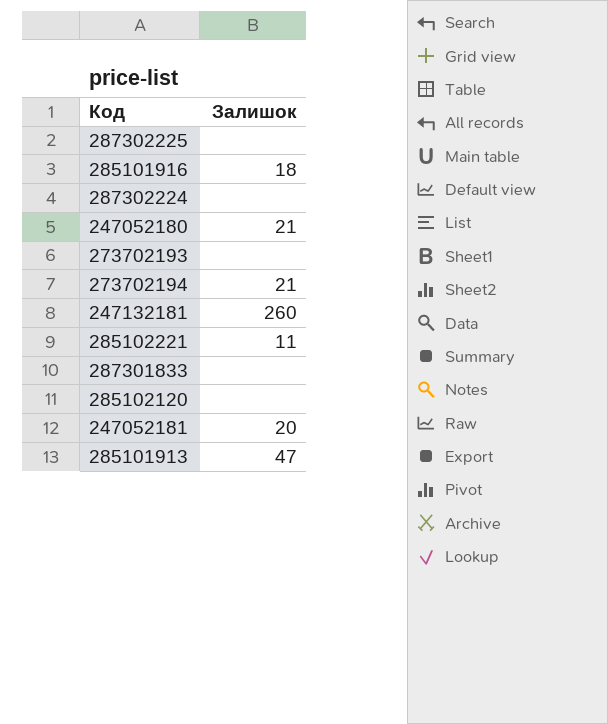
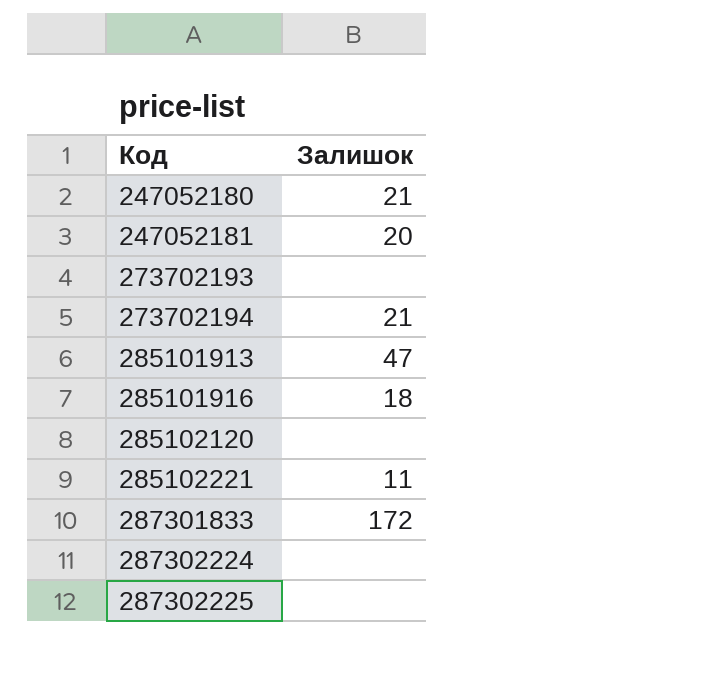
row order: none -> Код ascending
row 247132181: 260 -> none
287301833 | Залишок: none -> 172

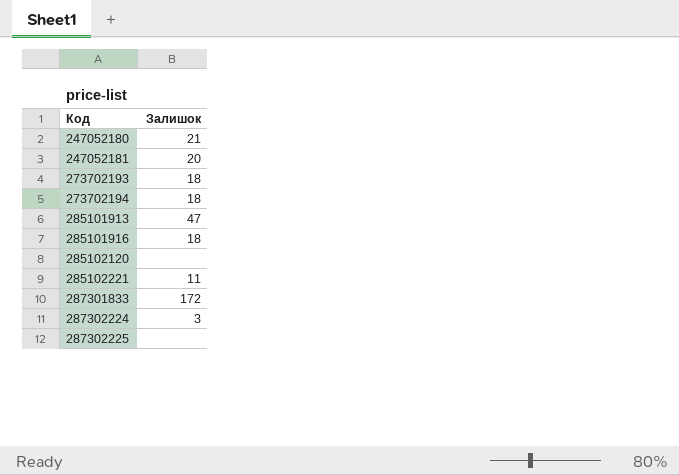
273702193 | Залишок: none -> 18
273702194 | Залишок: 21 -> 18
287302224 | Залишок: none -> 3

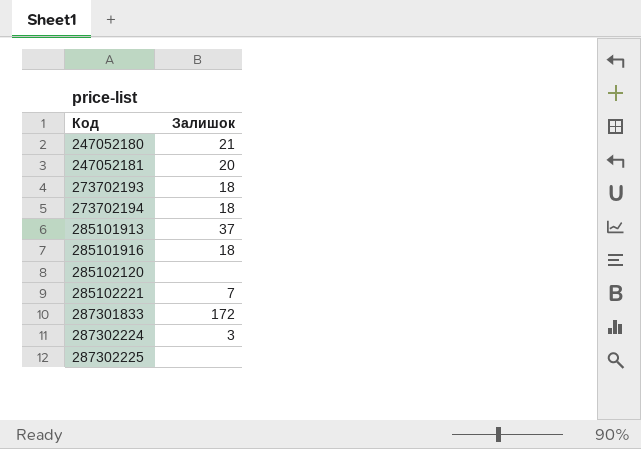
285101913 | Залишок: 47 -> 37
285102221 | Залишок: 11 -> 7

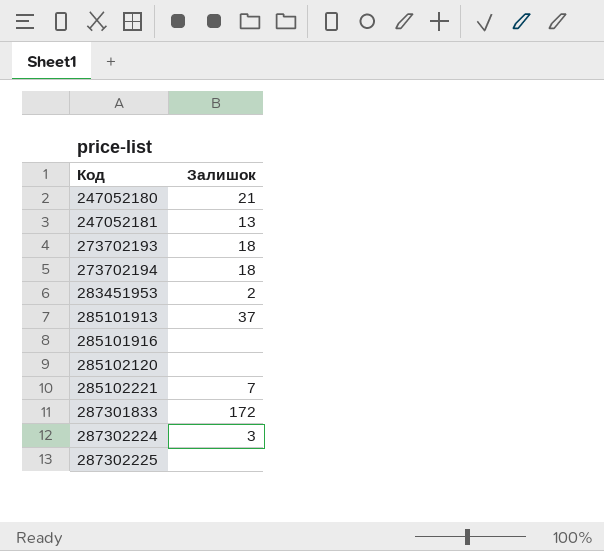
247052181 | Залишок: 20 -> 13
row 283451953: none -> 2
285101916 | Залишок: 18 -> none

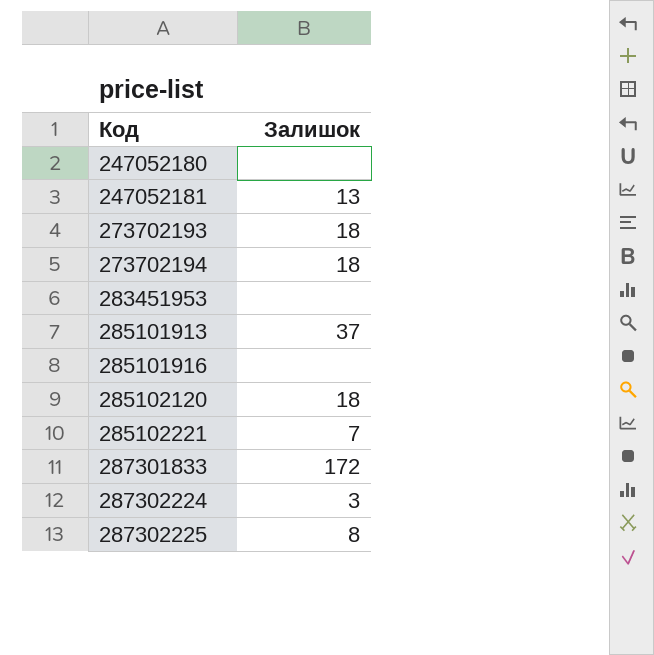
247052180 | Залишок: 21 -> none
283451953 | Залишок: 2 -> none
285102120 | Залишок: none -> 18
287302225 | Залишок: none -> 8

